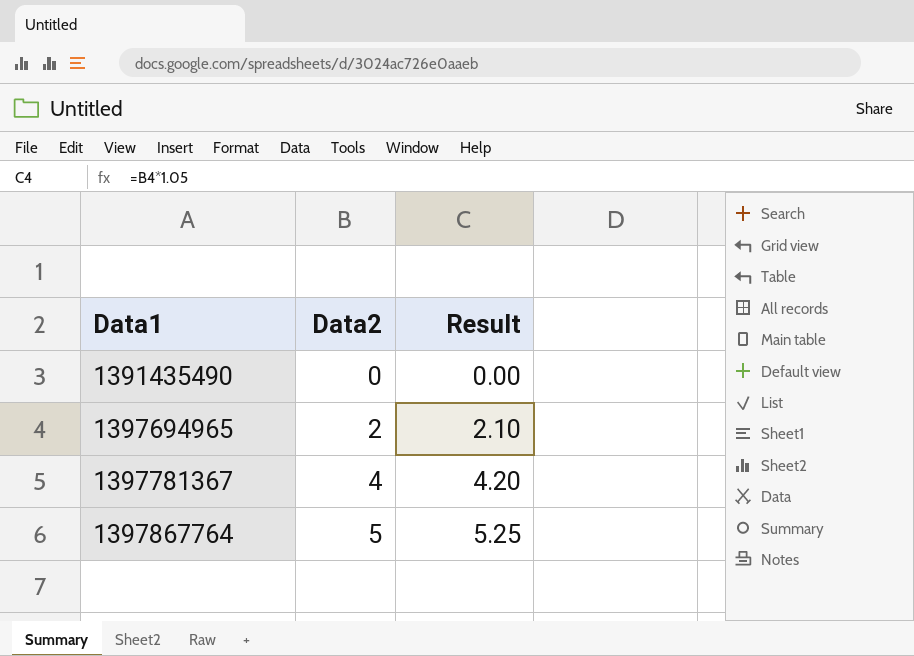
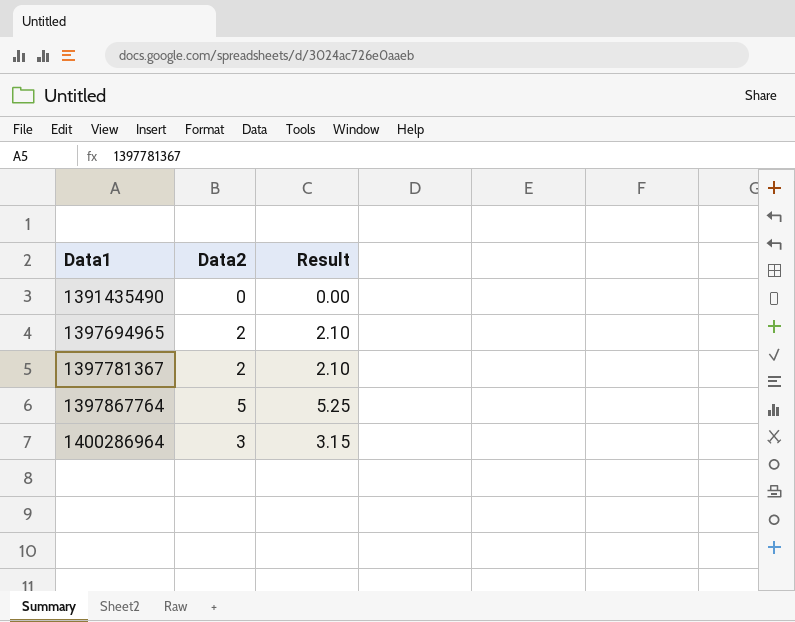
1397781367 | Data2: 4 -> 2
1397781367 | Result: 4.20 -> 2.10
row 1400286964: none -> 3 | 3.15

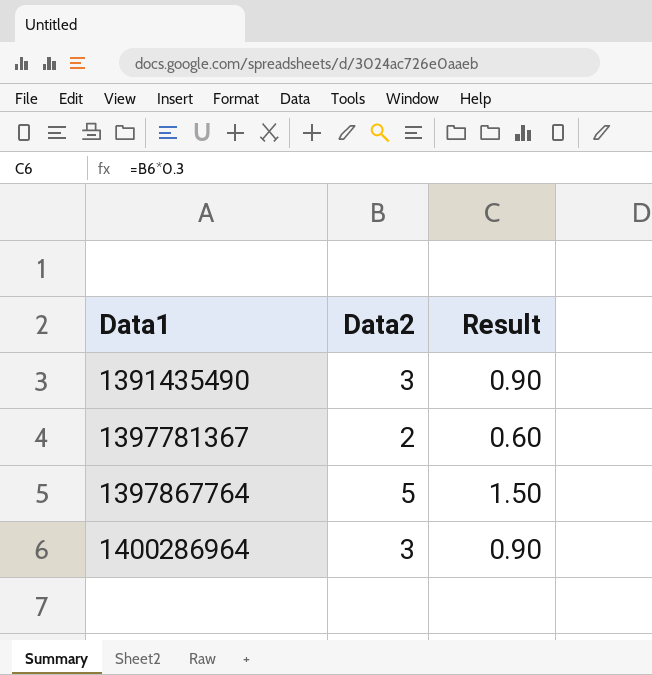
column Result | formula: [Data2] * 1.05 -> [Data2] * 0.3
row 1397694965: 2 | 2.10 -> none
1391435490 | Data2: 0 -> 3

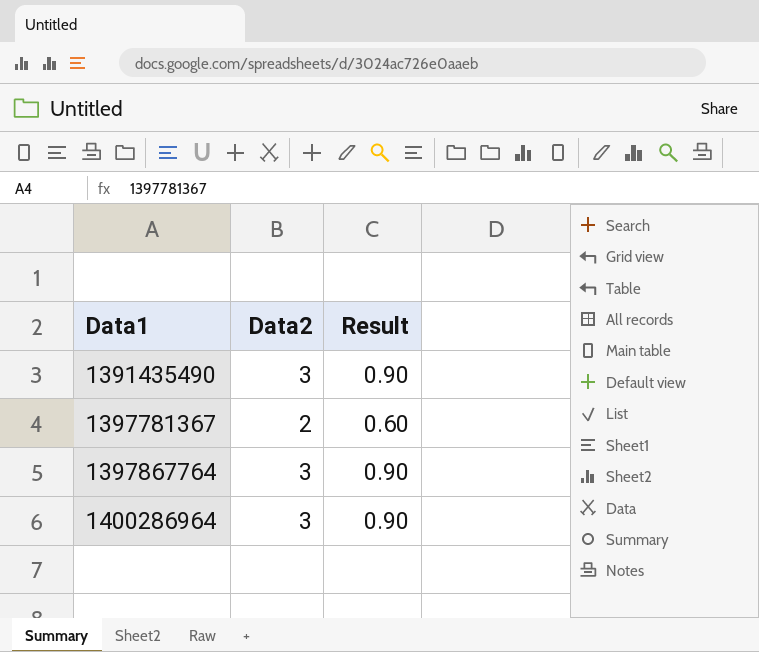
1397867764 | Data2: 5 -> 3
1397867764 | Result: 1.50 -> 0.90

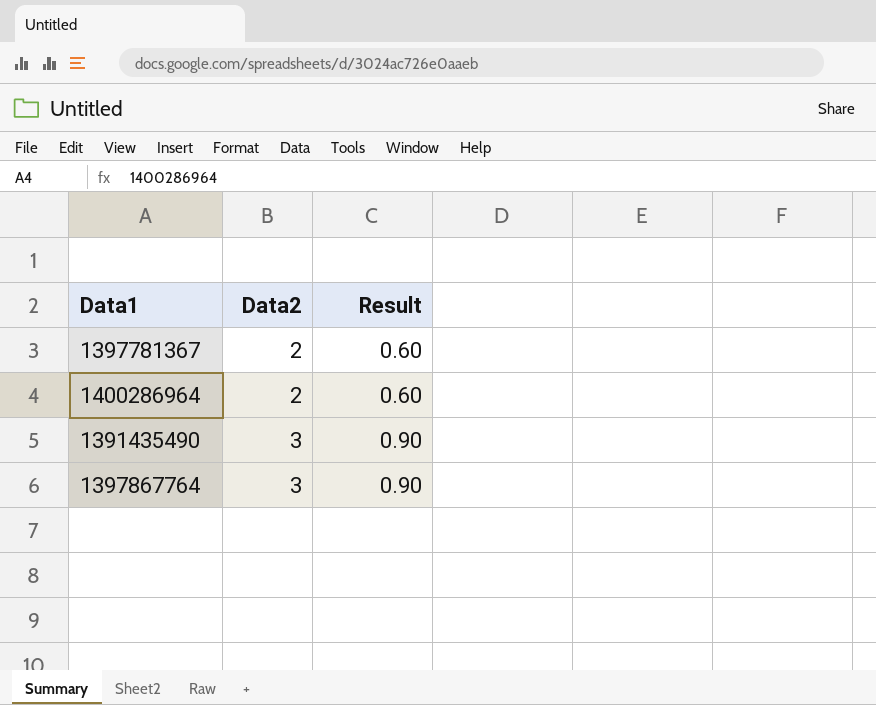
row order: Data1 ascending -> Data2 ascending
1400286964 | Data2: 3 -> 2
1400286964 | Result: 0.90 -> 0.60

